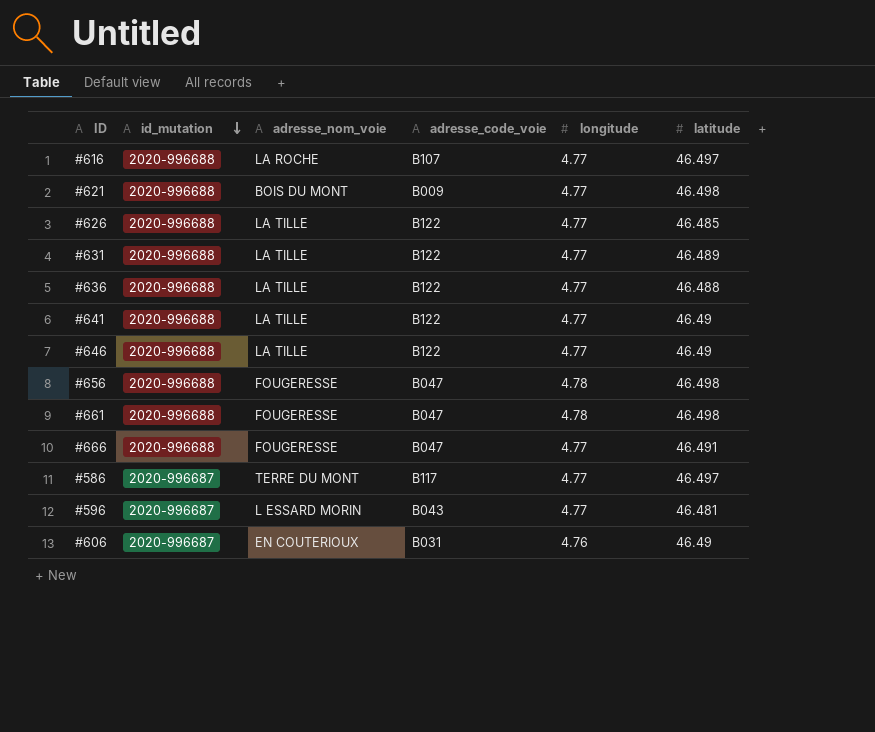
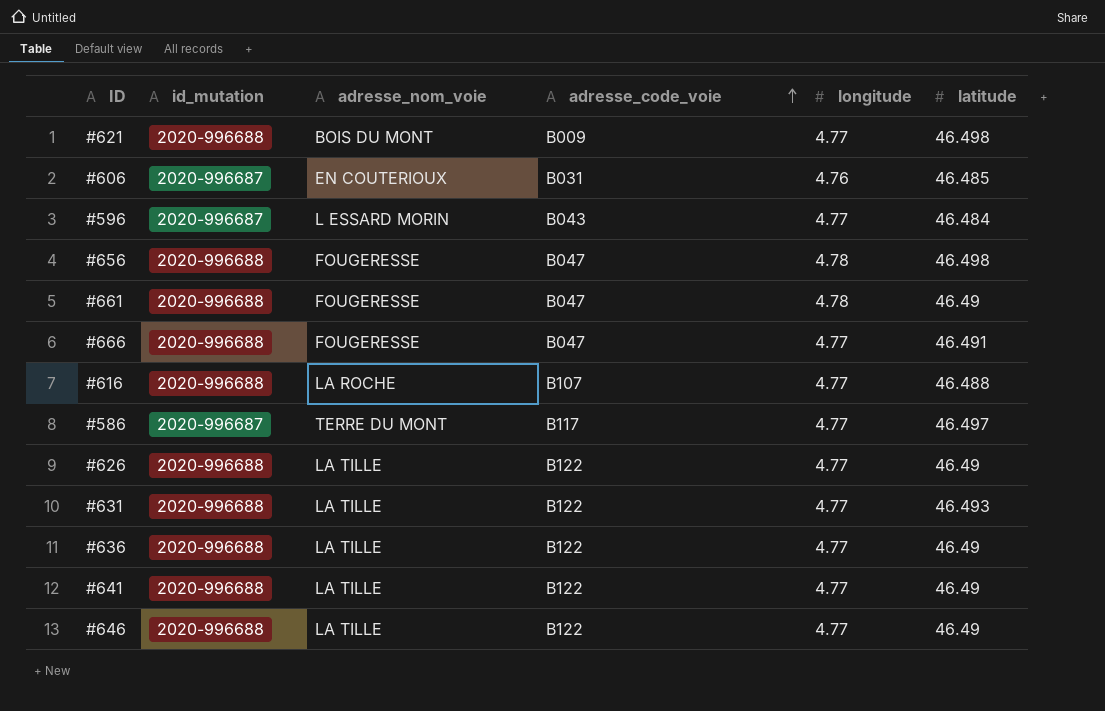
row order: id_mutation descending -> adresse_code_voie ascending
#606 | latitude: 46.49 -> 46.485
#596 | latitude: 46.481 -> 46.484
#661 | latitude: 46.498 -> 46.49
#616 | latitude: 46.497 -> 46.488
#626 | latitude: 46.485 -> 46.49
#631 | latitude: 46.489 -> 46.493
#636 | latitude: 46.488 -> 46.49

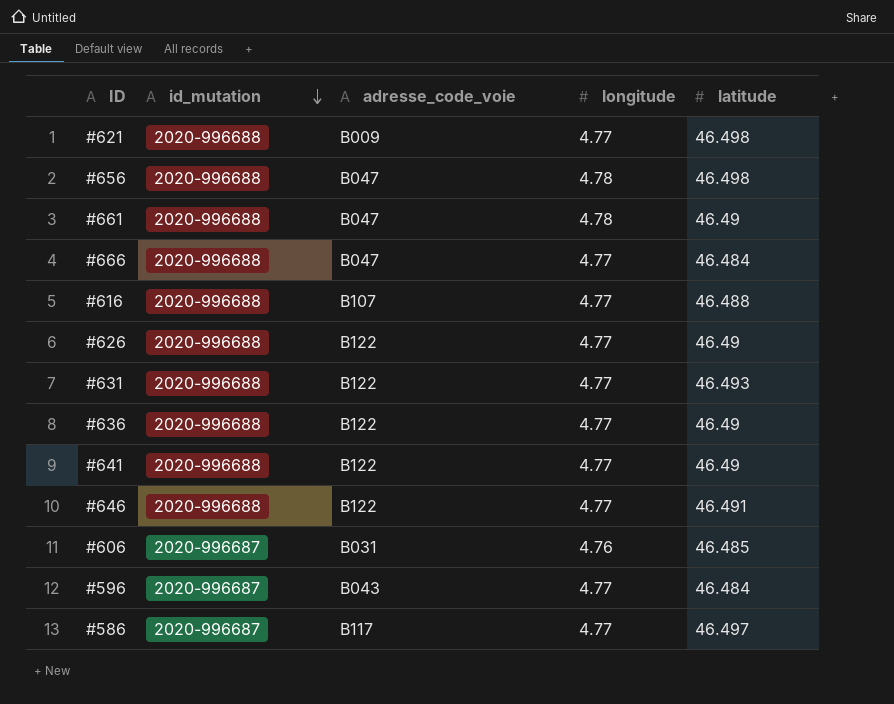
row order: adresse_code_voie ascending -> id_mutation descending
column adresse_nom_voie | position: 3 -> none
#666 | latitude: 46.491 -> 46.484
#646 | latitude: 46.49 -> 46.491

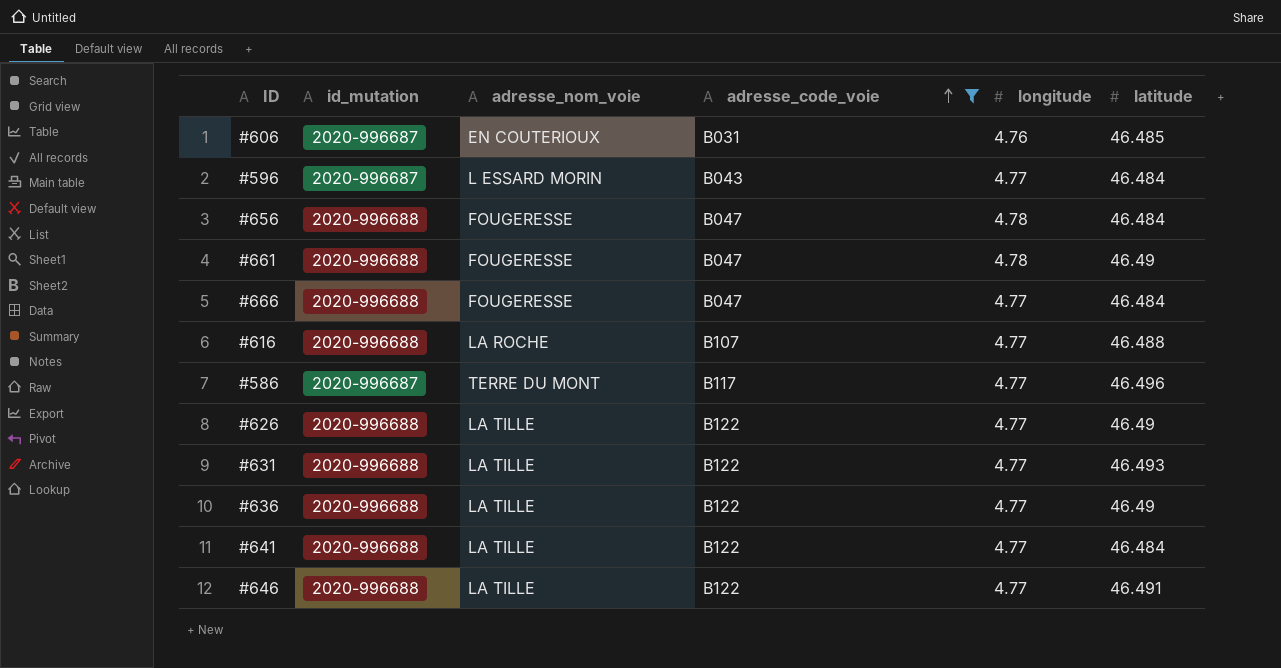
filter: none -> adresse_code_voie != B009
row order: id_mutation descending -> adresse_code_voie ascending
column adresse_nom_voie | position: none -> 3
#656 | latitude: 46.498 -> 46.484
#586 | latitude: 46.497 -> 46.496
#641 | latitude: 46.49 -> 46.484

